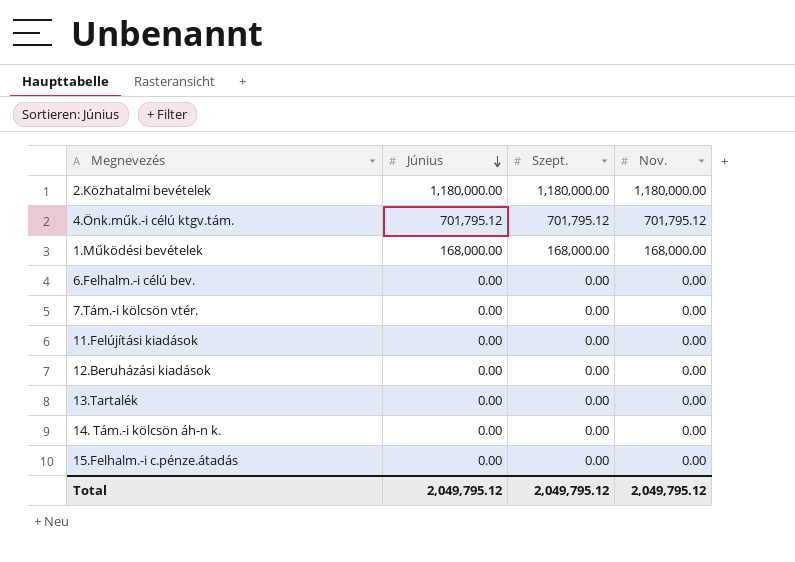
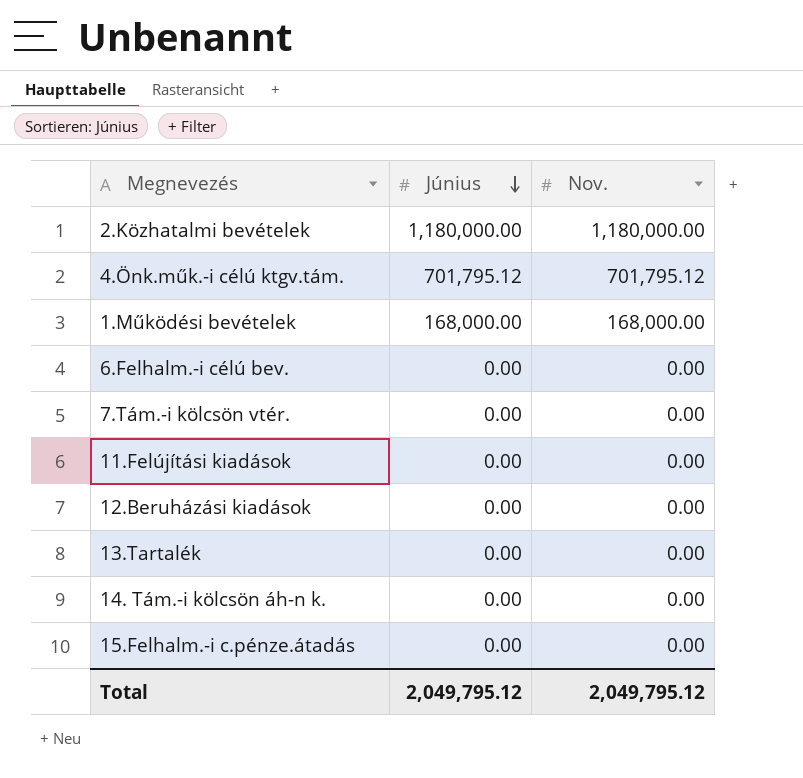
column Szept. | position: 3 -> none

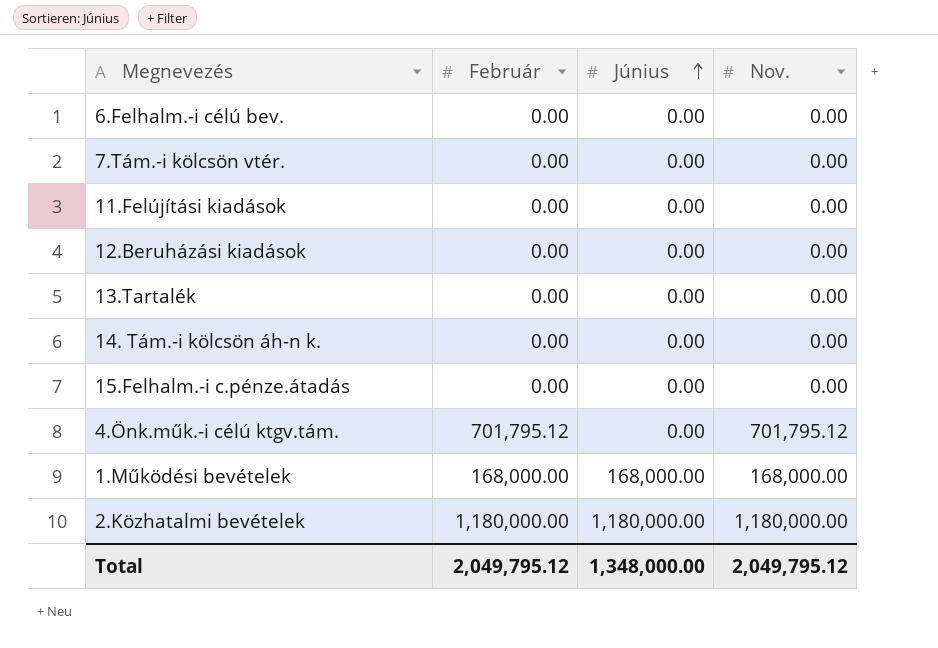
row order: Június descending -> Június ascending
column Február | position: none -> 2
4.Önk.műk.-i célú ktgv.tám. | Június: 701,795.12 -> 0.00
Total | Június: 2,049,795.12 -> 1,348,000.00

